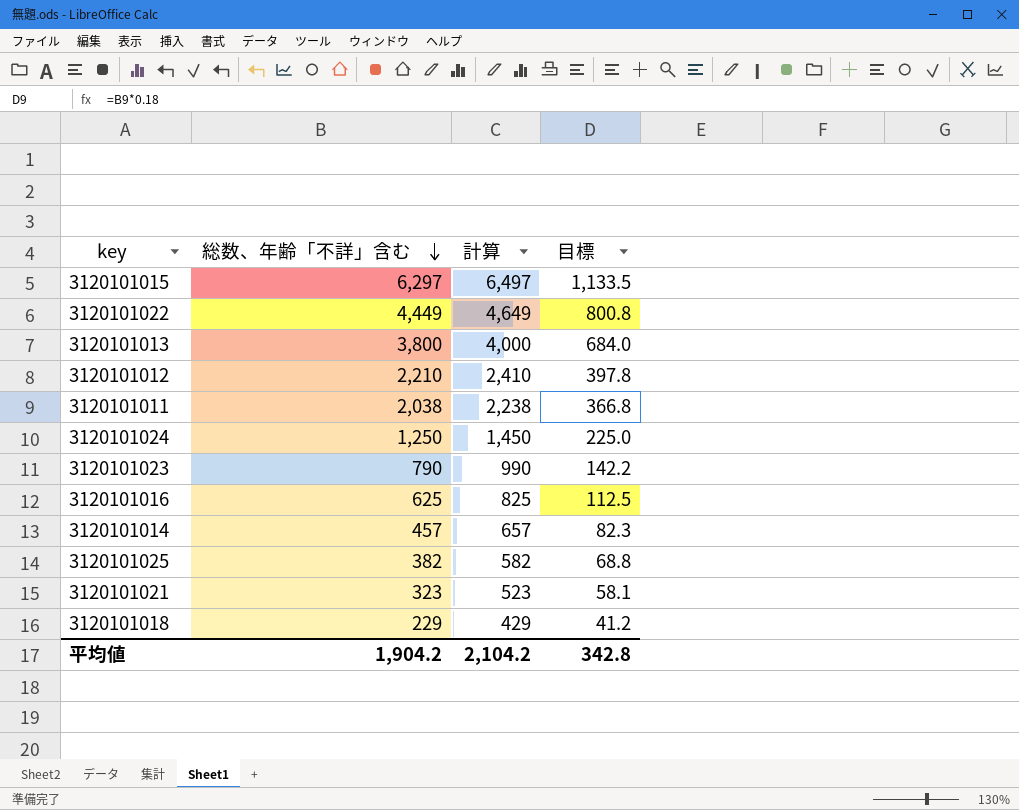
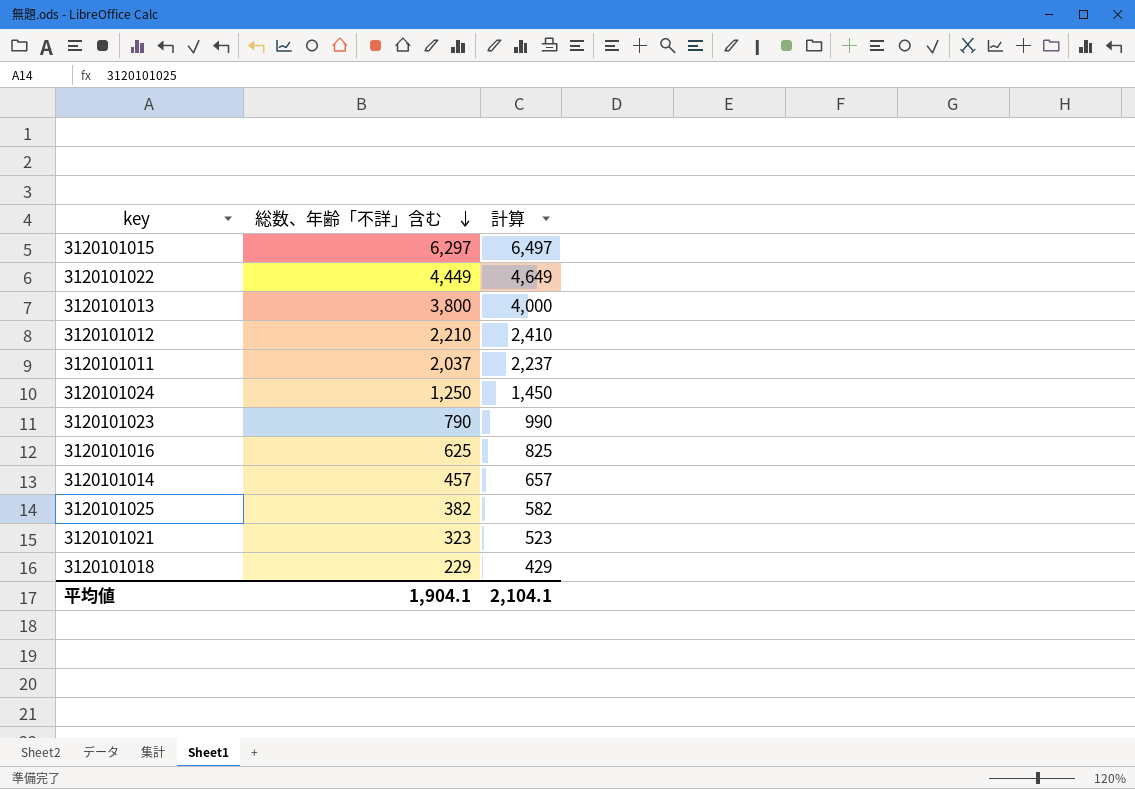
column 目標 | formula: [総数、年齢「不詳」含む] * 0.18 -> none
3120101011 | 総数、年齢「不詳」含む: 2,038 -> 2,037
3120101011 | 計算: 2,238 -> 2,237
平均値 | 総数、年齢「不詳」含む: 1,904.2 -> 1,904.1
平均値 | 計算: 2,104.2 -> 2,104.1

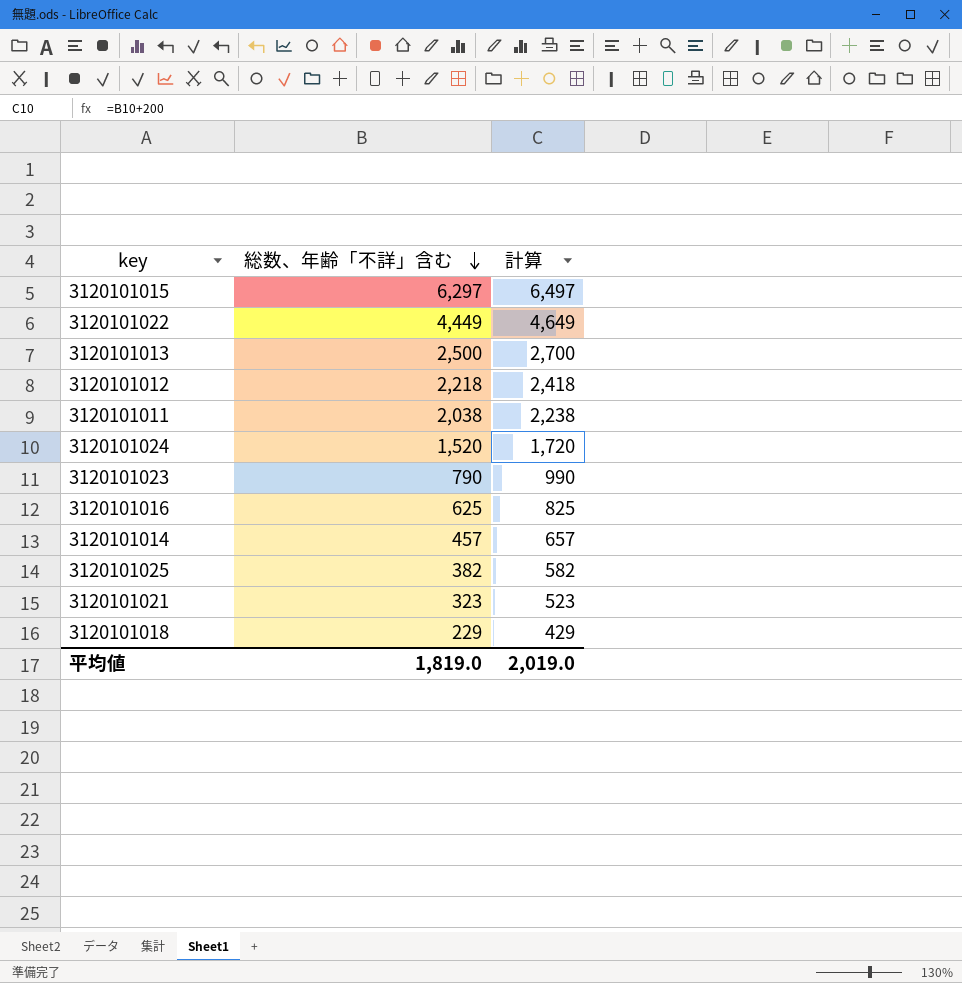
3120101013 | 総数、年齢「不詳」含む: 3,800 -> 2,500
3120101013 | 計算: 4,000 -> 2,700
3120101012 | 総数、年齢「不詳」含む: 2,210 -> 2,218
3120101012 | 計算: 2,410 -> 2,418
3120101011 | 総数、年齢「不詳」含む: 2,037 -> 2,038
3120101011 | 計算: 2,237 -> 2,238
3120101024 | 総数、年齢「不詳」含む: 1,250 -> 1,520
3120101024 | 計算: 1,450 -> 1,720
平均値 | 総数、年齢「不詳」含む: 1,904.1 -> 1,819.0
平均値 | 計算: 2,104.1 -> 2,019.0

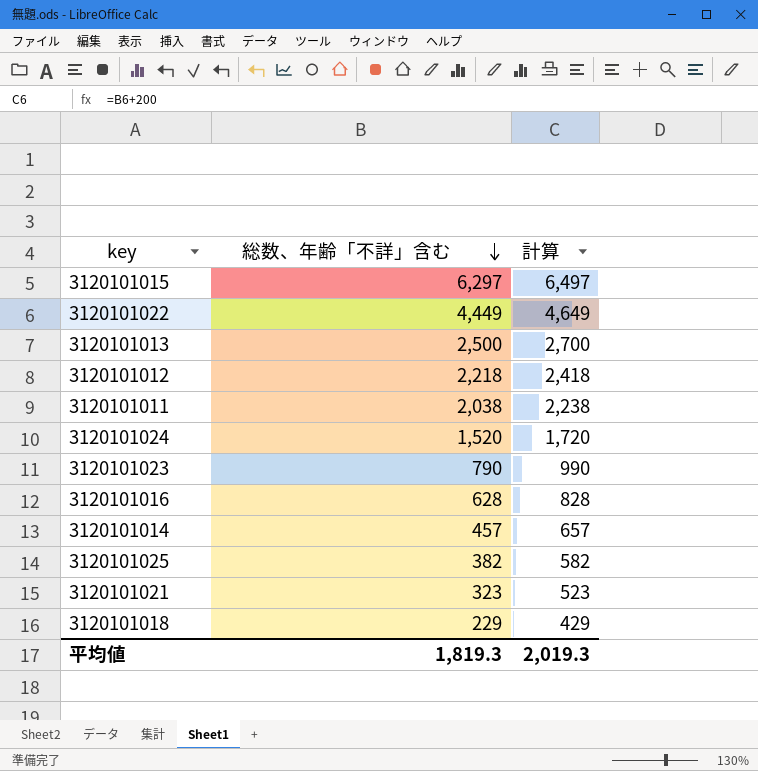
3120101016 | 総数、年齢「不詳」含む: 625 -> 628
3120101016 | 計算: 825 -> 828
平均値 | 総数、年齢「不詳」含む: 1,819.0 -> 1,819.3
平均値 | 計算: 2,019.0 -> 2,019.3

